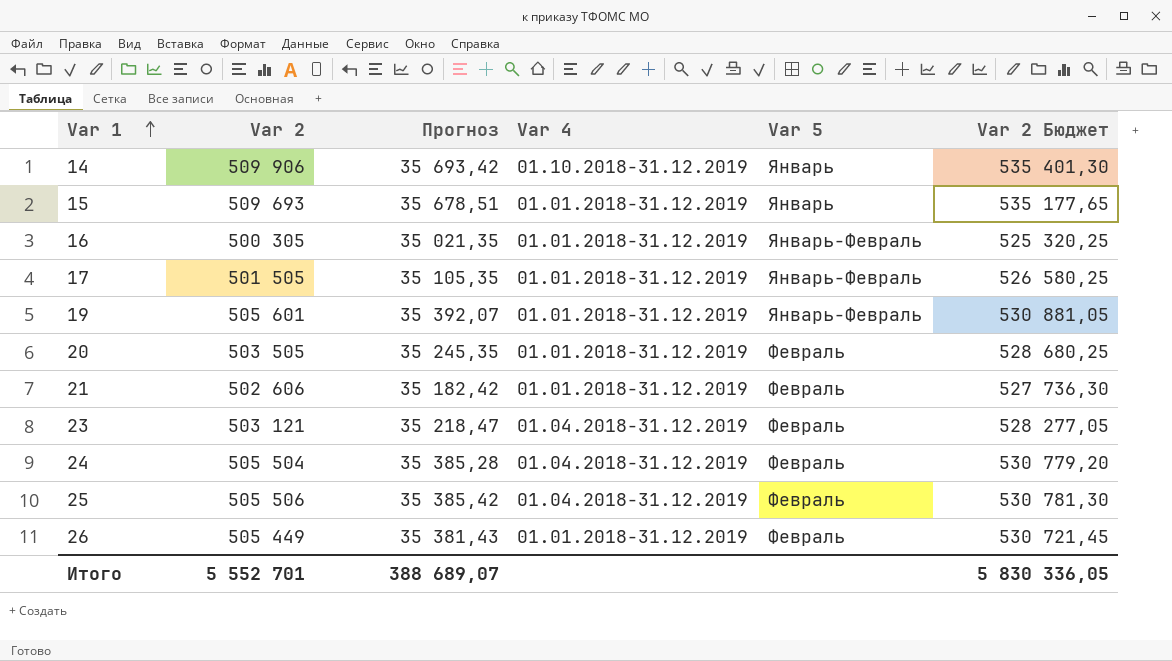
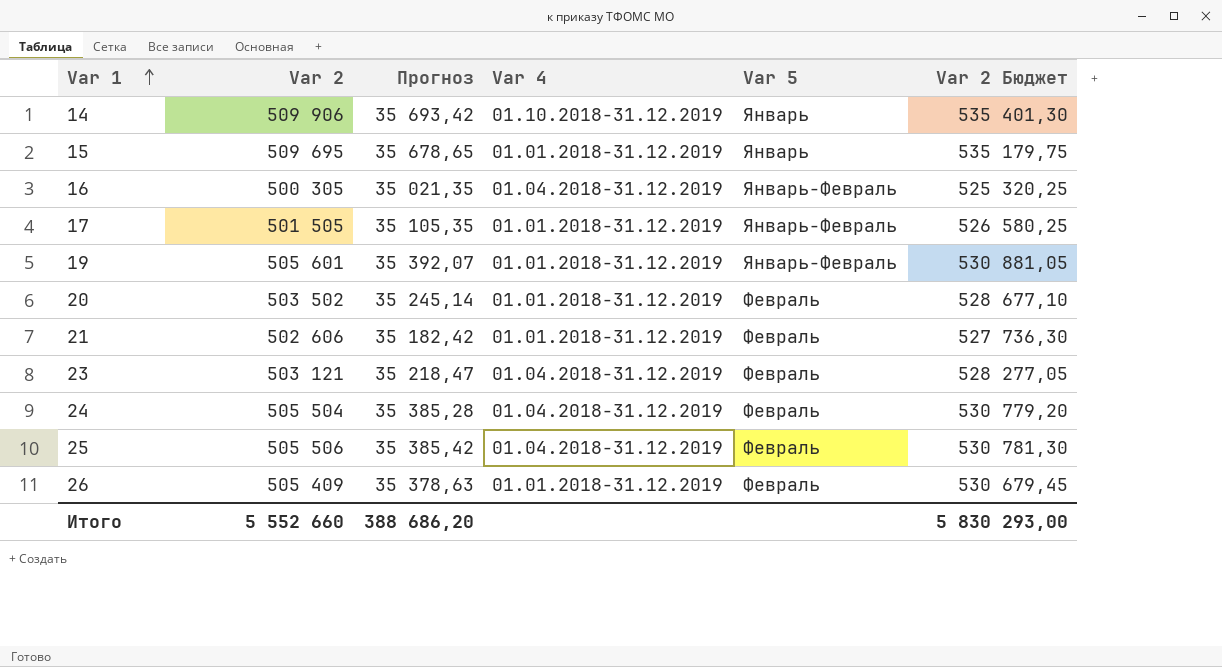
15 | Var 2: 509 693 -> 509 695
15 | Прогноз: 35 678,51 -> 35 678,65
15 | Var 2 Бюджет: 535 177,65 -> 535 179,75
16 | Var 4: 01.01.2018-31.12.2019 -> 01.04.2018-31.12.2019
20 | Var 2: 503 505 -> 503 502
20 | Прогноз: 35 245,35 -> 35 245,14
20 | Var 2 Бюджет: 528 680,25 -> 528 677,10
26 | Var 2: 505 449 -> 505 409
26 | Прогноз: 35 381,43 -> 35 378,63
26 | Var 2 Бюджет: 530 721,45 -> 530 679,45
Итого | Var 2: 5 552 701 -> 5 552 660
Итого | Прогноз: 388 689,07 -> 388 686,20
Итого | Var 2 Бюджет: 5 830 336,05 -> 5 830 293,00

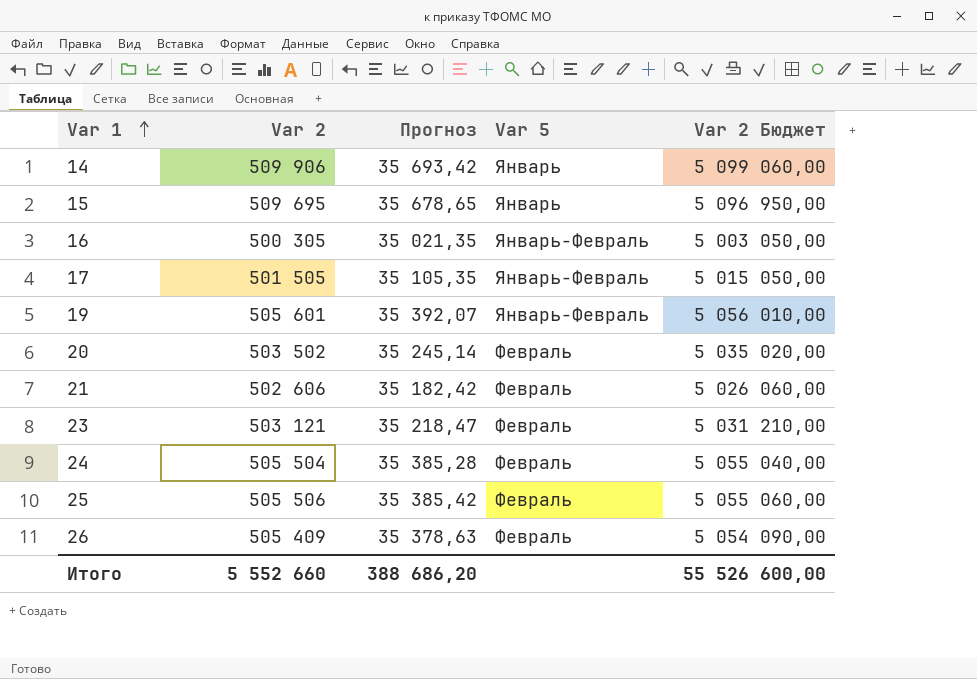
column Var 4 | position: 4 -> none
column Var 2 Бюджет | formula: [Var 2] * 1,05 -> [Var 2] * 10
Итого | Var 2 Бюджет: 5 830 293,00 -> 55 526 600,00

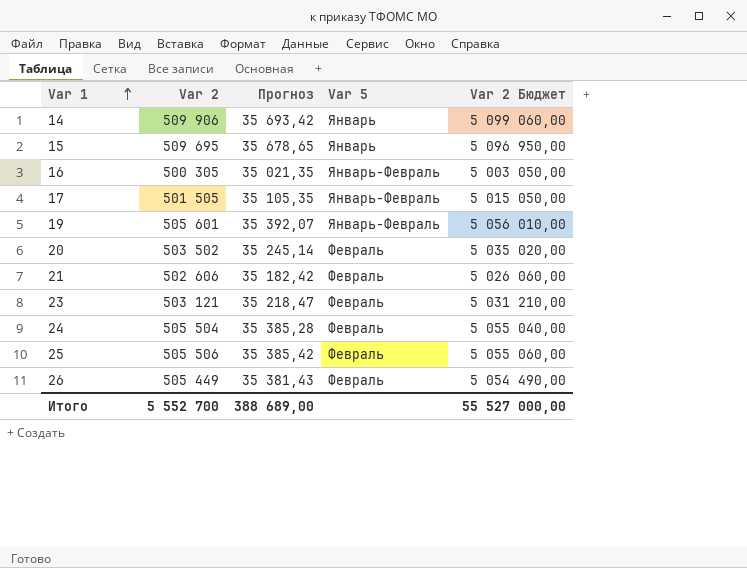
26 | Var 2: 505 409 -> 505 449
26 | Прогноз: 35 378,63 -> 35 381,43
26 | Var 2 Бюджет: 5 054 090,00 -> 5 054 490,00
Итого | Var 2: 5 552 660 -> 5 552 700
Итого | Прогноз: 388 686,20 -> 388 689,00
Итого | Var 2 Бюджет: 55 526 600,00 -> 55 527 000,00

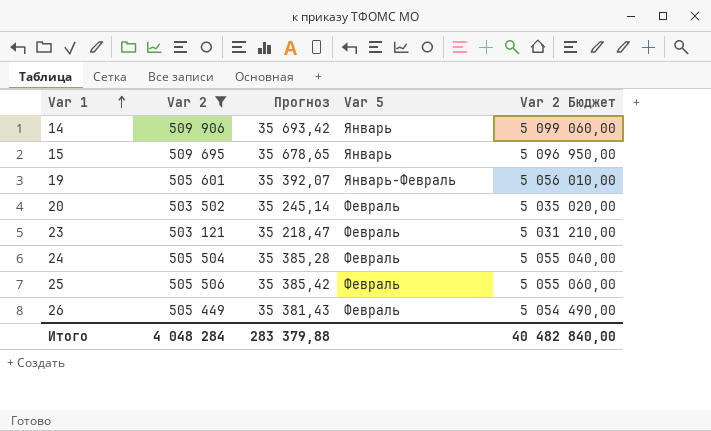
filter: none -> Var 2 >= 503 121
Итого | Var 2: 5 552 700 -> 4 048 284
Итого | Прогноз: 388 689,00 -> 283 379,88
Итого | Var 2 Бюджет: 55 527 000,00 -> 40 482 840,00

